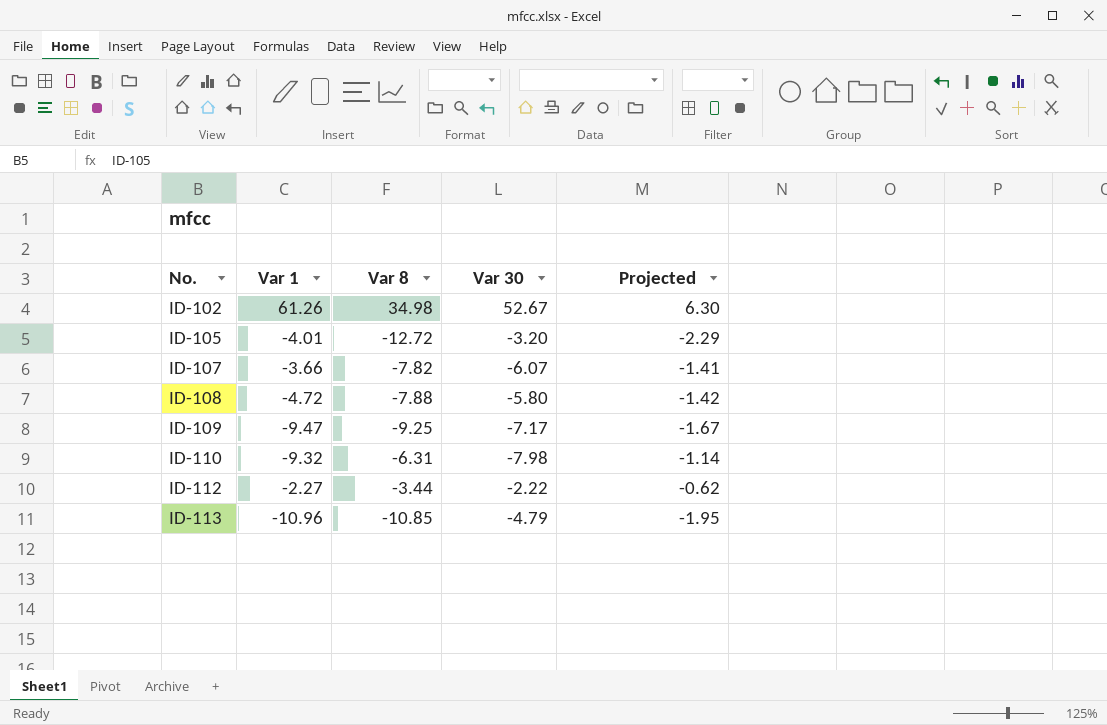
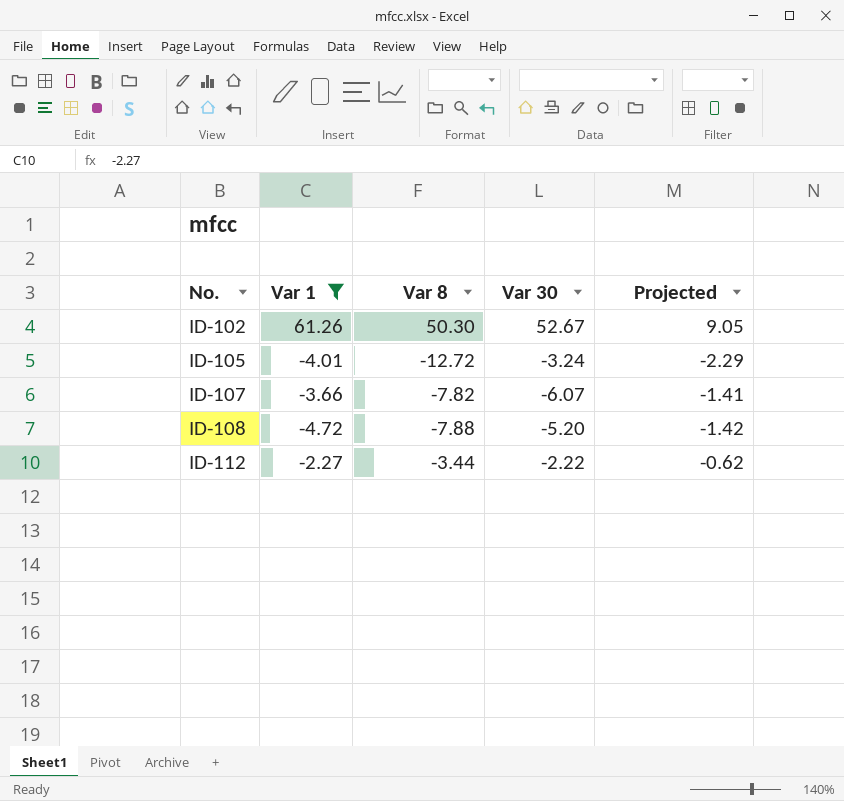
filter: none -> Var 1 >= -4.72
ID-102 | Var 8: 34.98 -> 50.30
ID-102 | Projected: 6.30 -> 9.05
ID-105 | Var 30: -3.20 -> -3.24
ID-108 | Var 30: -5.80 -> -5.20

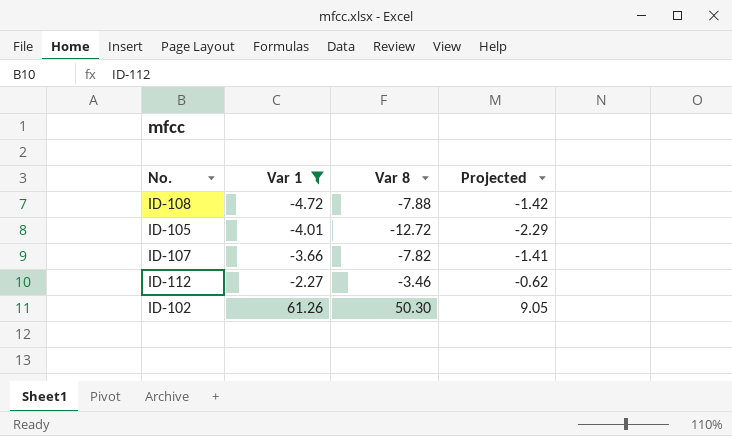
row order: No. ascending -> Var 1 ascending
column Var 30 | position: 4 -> none
ID-112 | Var 8: -3.44 -> -3.46

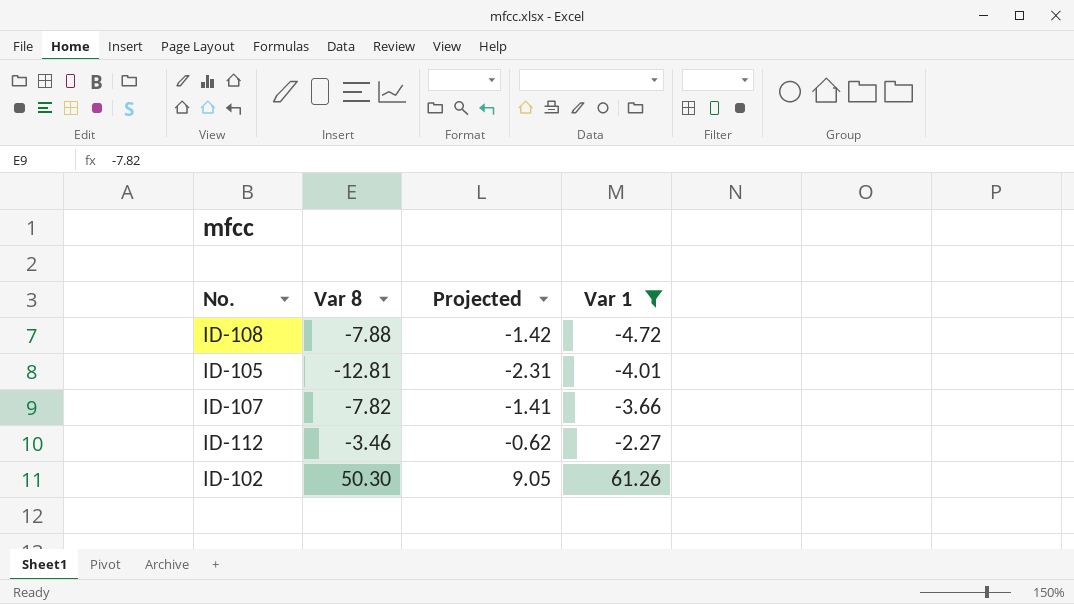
column Var 1 | position: 2 -> 4
ID-105 | Var 8: -12.72 -> -12.81
ID-105 | Projected: -2.29 -> -2.31

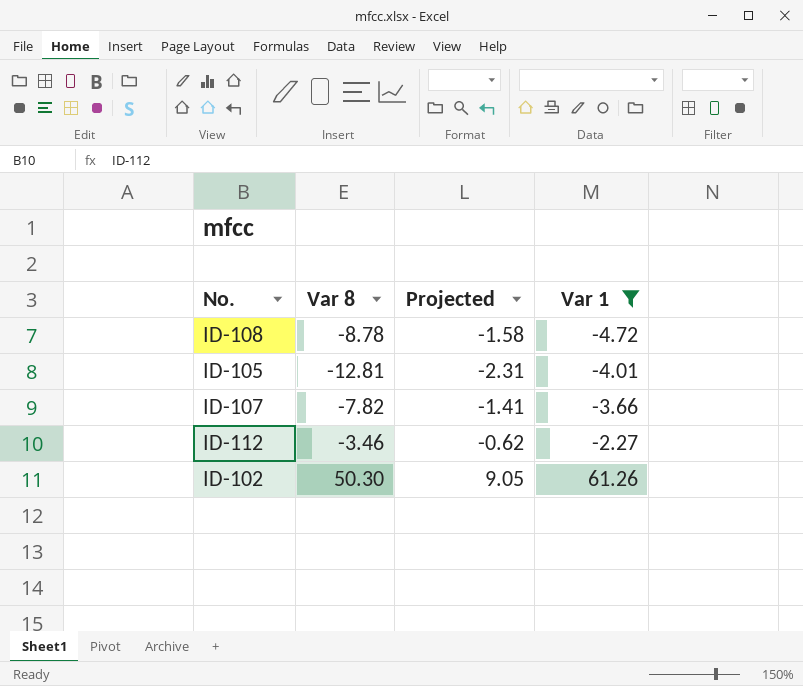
ID-108 | Var 8: -7.88 -> -8.78
ID-108 | Projected: -1.42 -> -1.58

